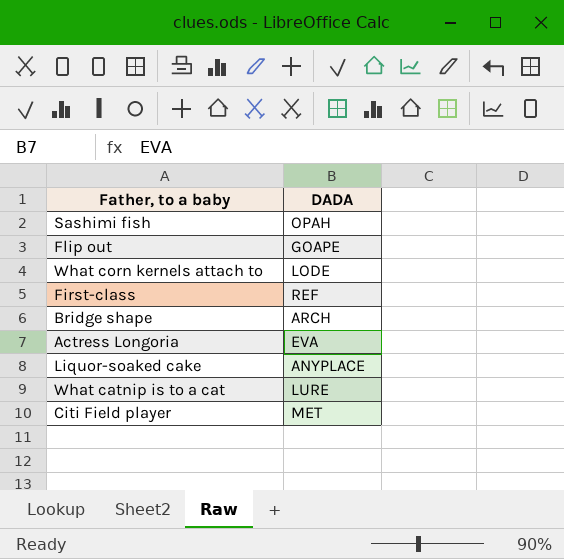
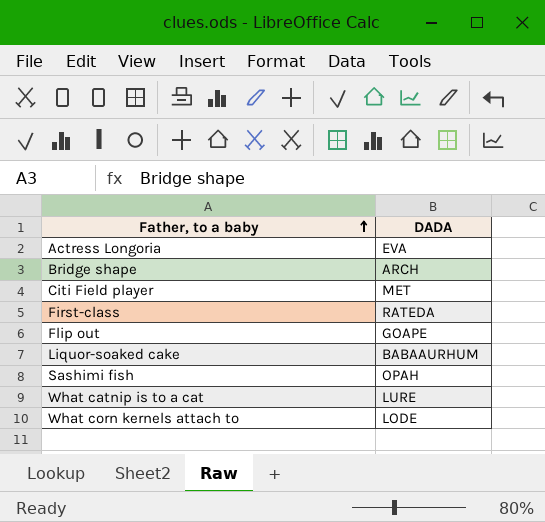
row order: none -> Father, to a baby ascending
First-class | DADA: REF -> RATEDA
Liquor-soaked cake | DADA: ANYPLACE -> BABAAURHUM

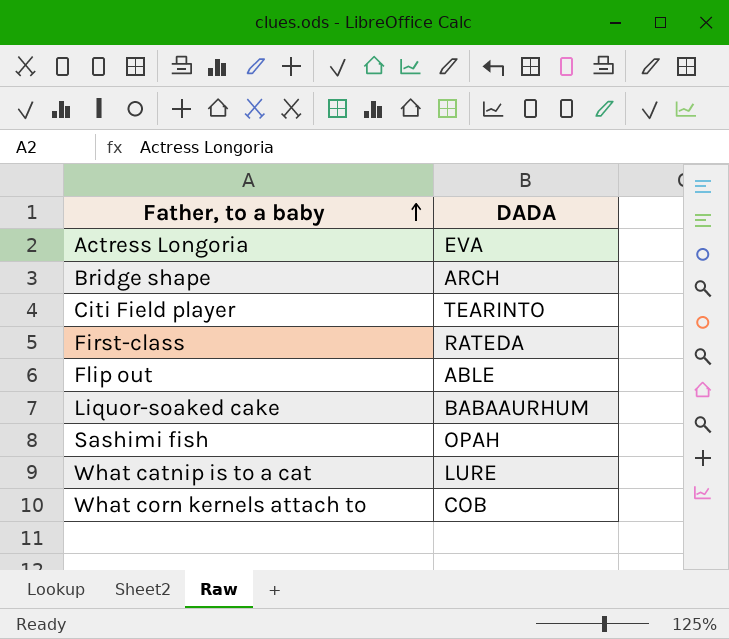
Citi Field player | DADA: MET -> TEARINTO
Flip out | DADA: GOAPE -> ABLE
What corn kernels attach to | DADA: LODE -> COB

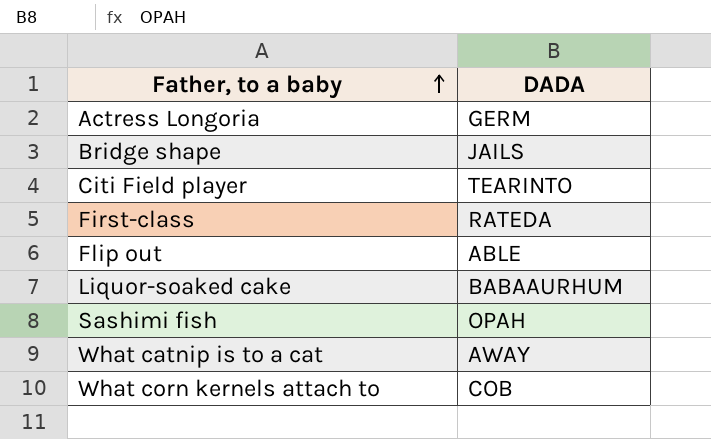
Actress Longoria | DADA: EVA -> GERM
Bridge shape | DADA: ARCH -> JAILS
What catnip is to a cat | DADA: LURE -> AWAY

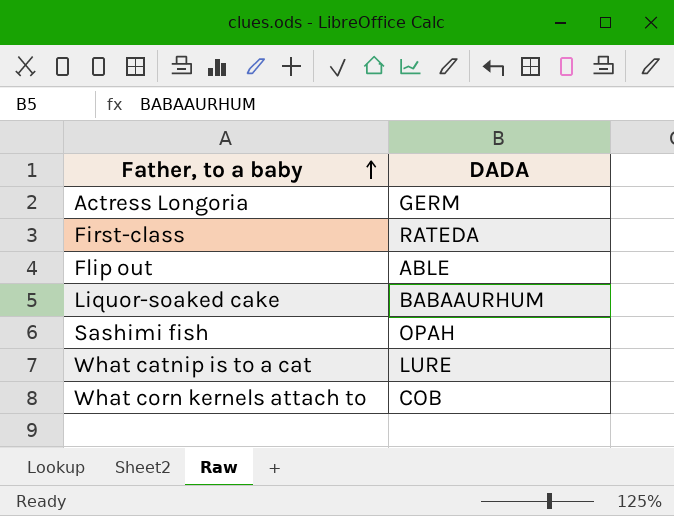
row Bridge shape: JAILS -> none
row Citi Field player: TEARINTO -> none
What catnip is to a cat | DADA: AWAY -> LURE

